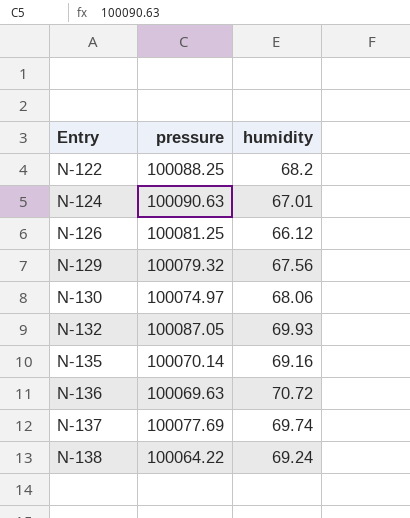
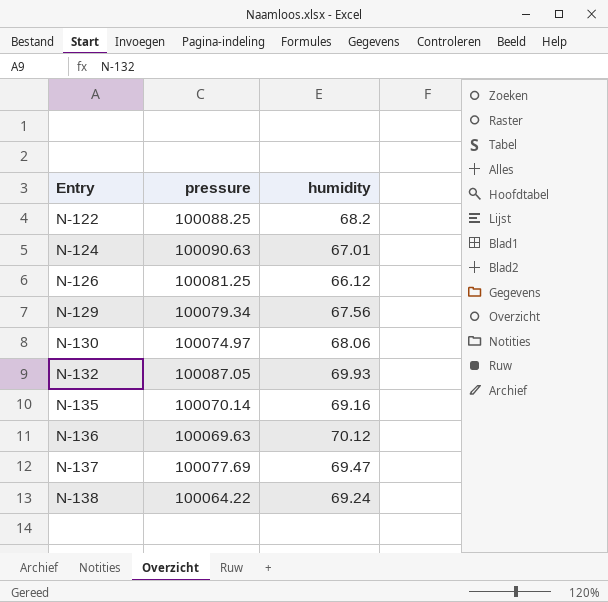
N-129 | pressure: 100079.32 -> 100079.34
N-136 | humidity: 70.72 -> 70.12
N-137 | humidity: 69.74 -> 69.47

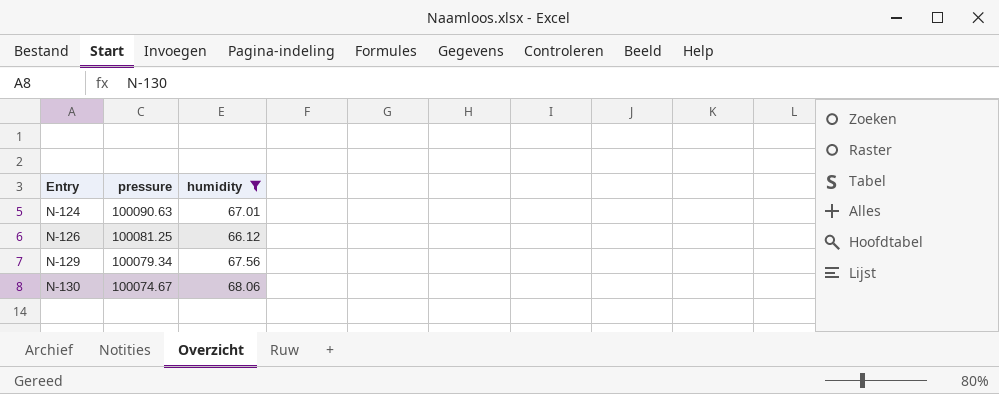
filter: none -> humidity <= 68.06
N-130 | pressure: 100074.97 -> 100074.67

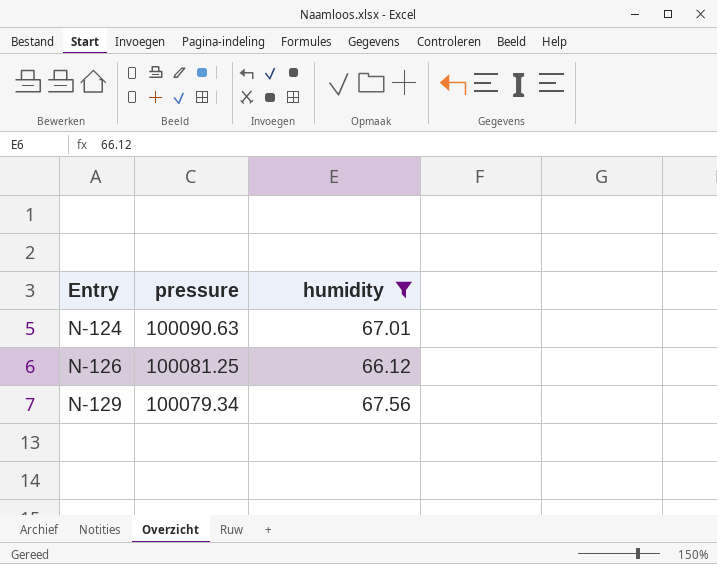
row N-130: 100074.67 | 68.06 -> none

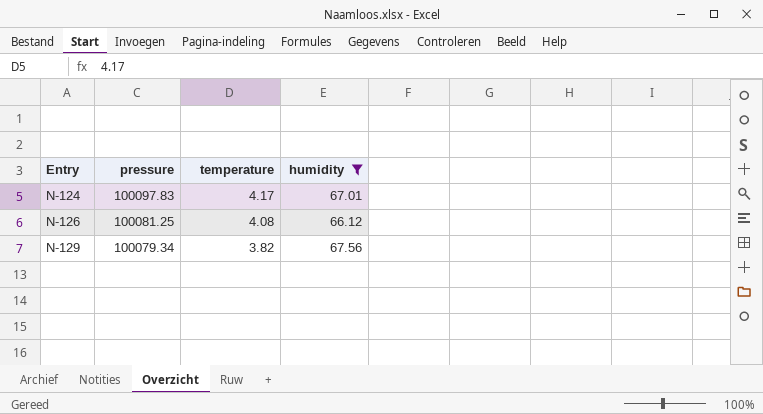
column temperature | position: none -> 3
N-124 | pressure: 100090.63 -> 100097.83

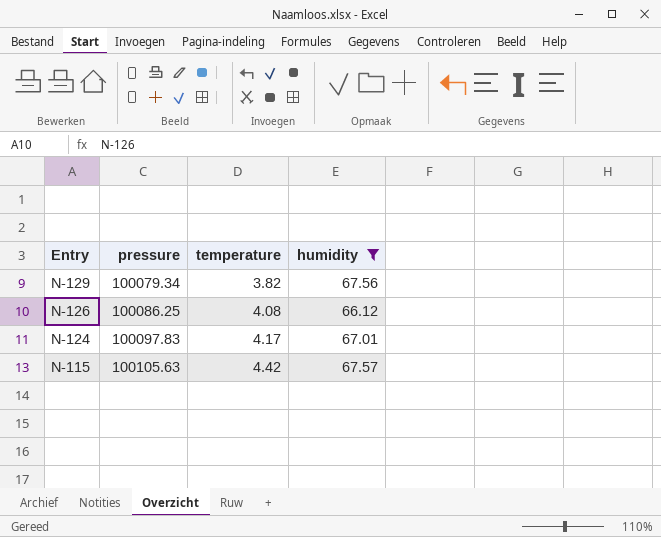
row order: Entry ascending -> Entry descending
N-126 | pressure: 100081.25 -> 100086.25
row N-115: none -> 100105.63 | 4.42 | 67.57

